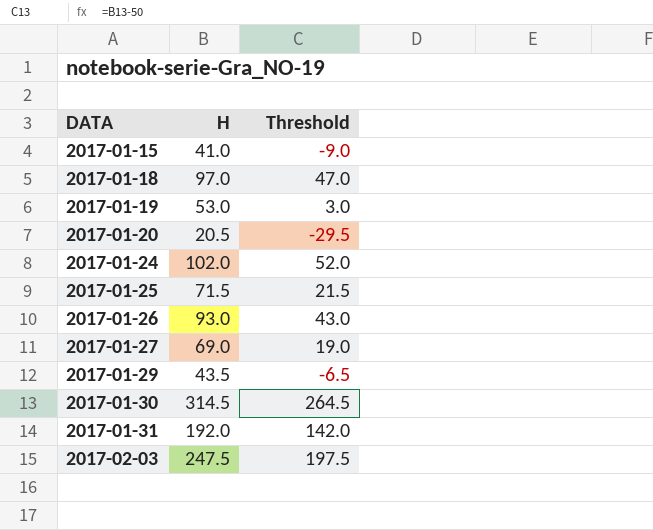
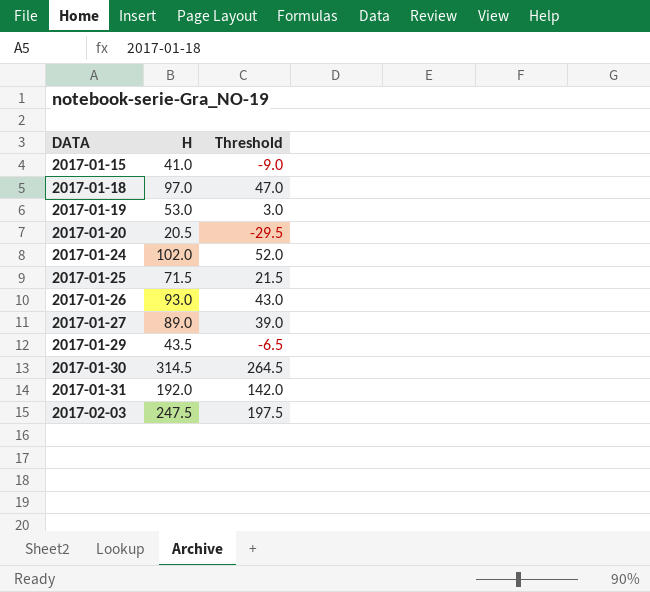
2017-01-27 | H: 69.0 -> 89.0
2017-01-27 | Threshold: 19.0 -> 39.0

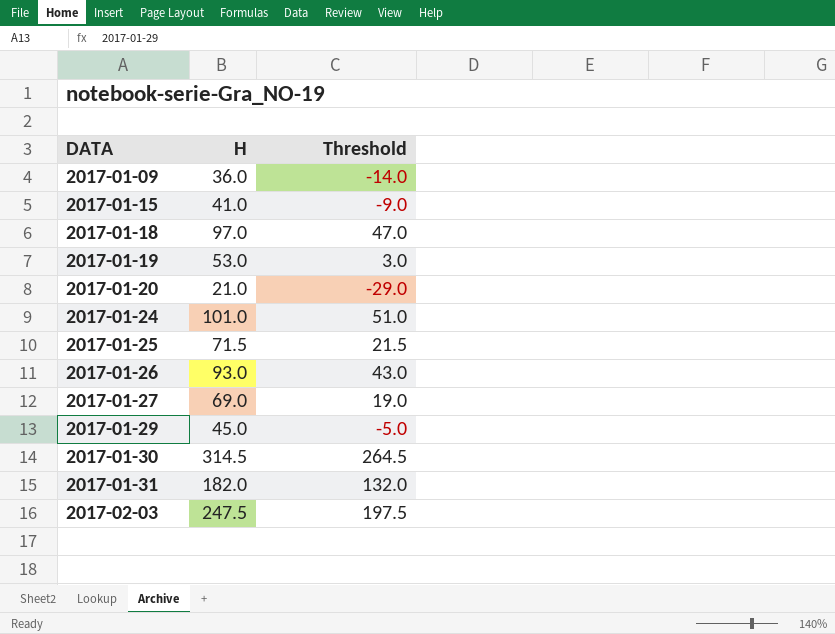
row 2017-01-09: none -> 36.0 | -14.0
2017-01-20 | H: 20.5 -> 21.0
2017-01-20 | Threshold: -29.5 -> -29.0
2017-01-24 | H: 102.0 -> 101.0
2017-01-24 | Threshold: 52.0 -> 51.0
2017-01-27 | H: 89.0 -> 69.0
2017-01-27 | Threshold: 39.0 -> 19.0
2017-01-29 | H: 43.5 -> 45.0
2017-01-29 | Threshold: -6.5 -> -5.0
2017-01-31 | H: 192.0 -> 182.0
2017-01-31 | Threshold: 142.0 -> 132.0

